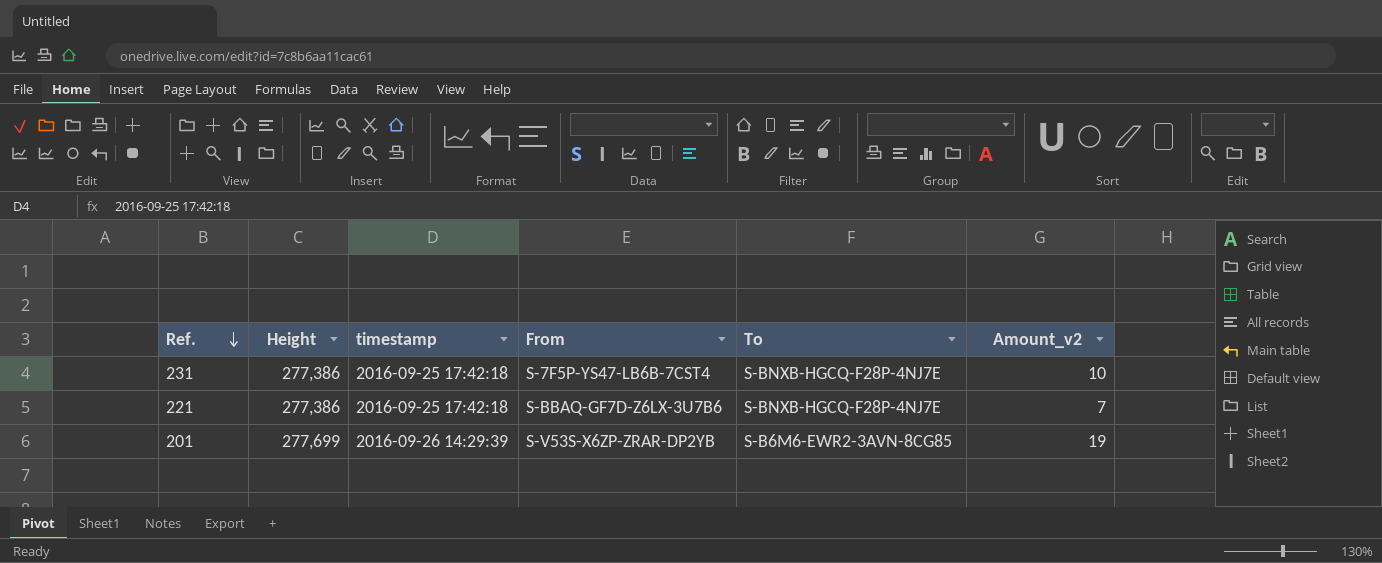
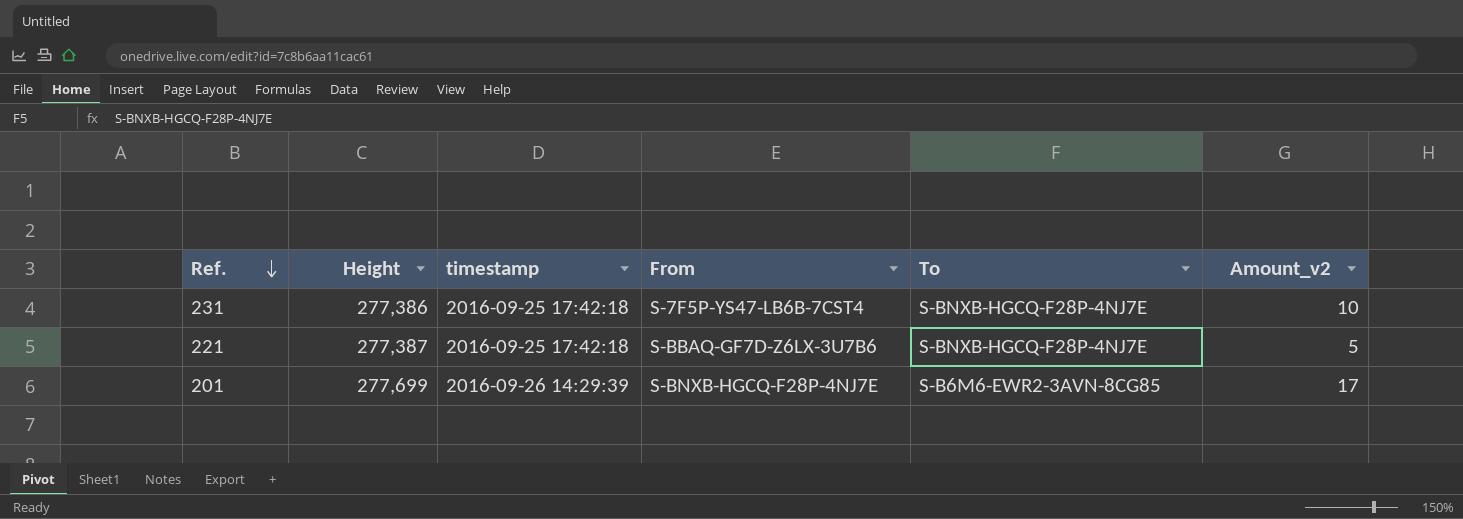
221 | Height: 277,386 -> 277,387
221 | Amount_v2: 7 -> 5
201 | From: S-V53S-X6ZP-ZRAR-DP2YB -> S-BNXB-HGCQ-F28P-4NJ7E
201 | Amount_v2: 19 -> 17

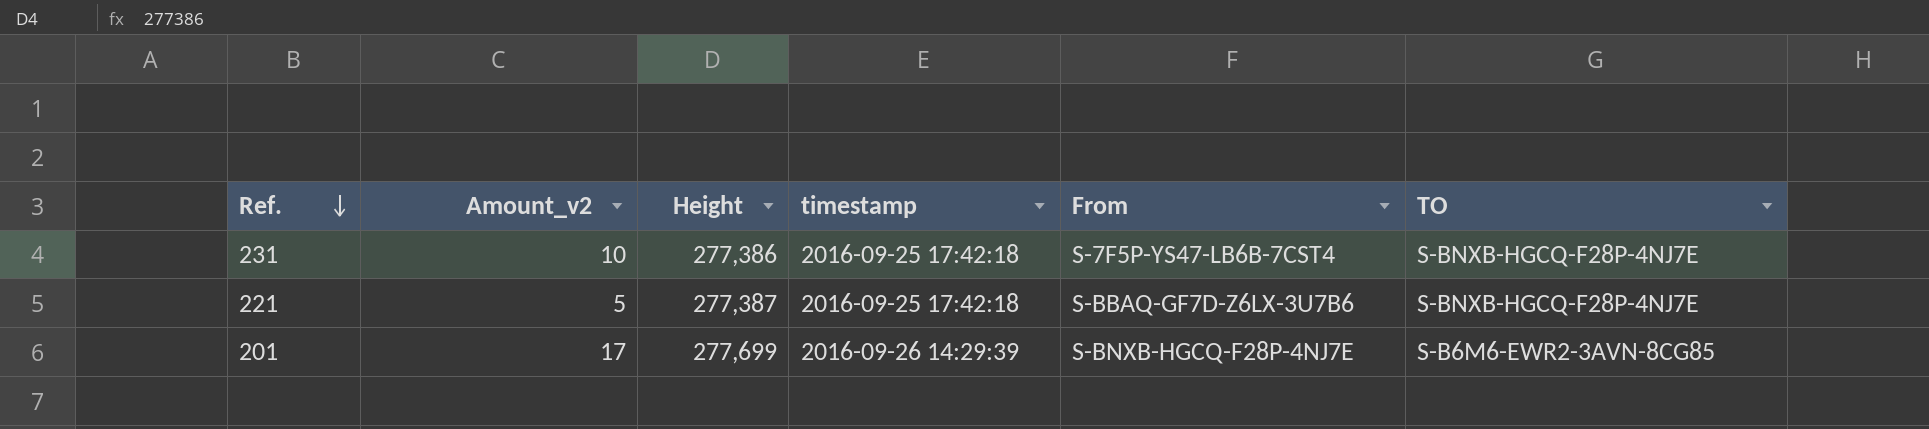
column Amount_v2 | position: 6 -> 2
column name: To -> TO

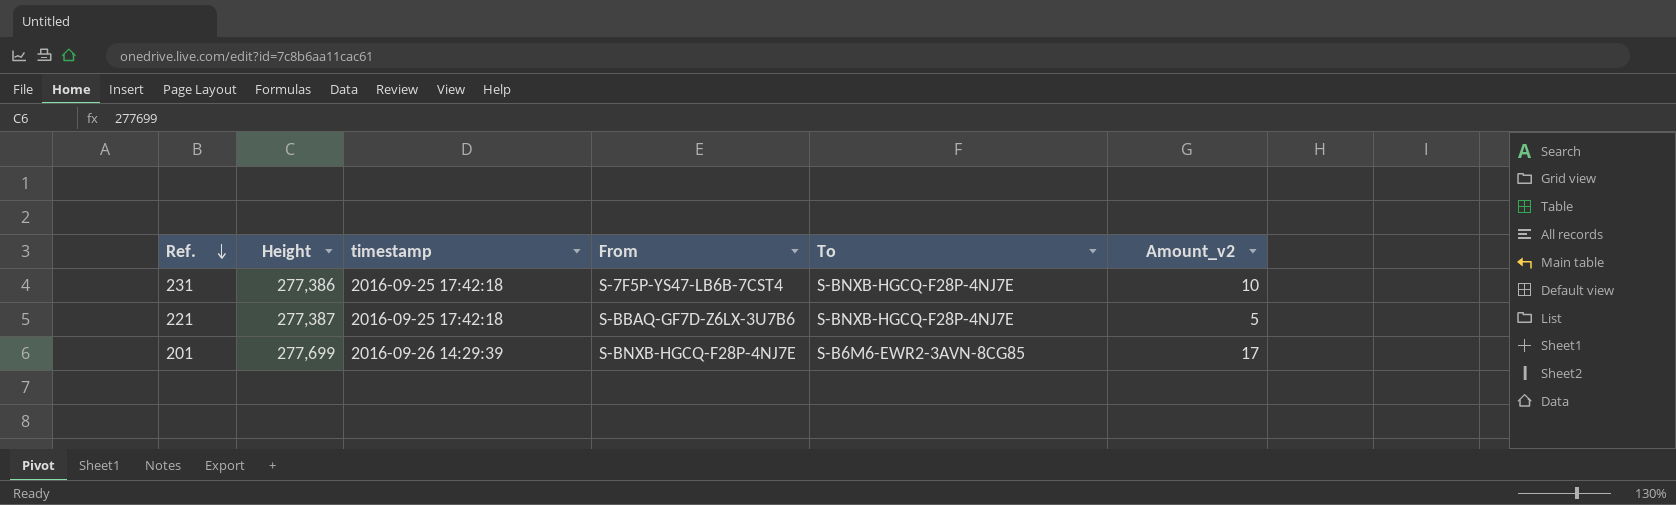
column name: TO -> To
column Amount_v2 | position: 2 -> 6

